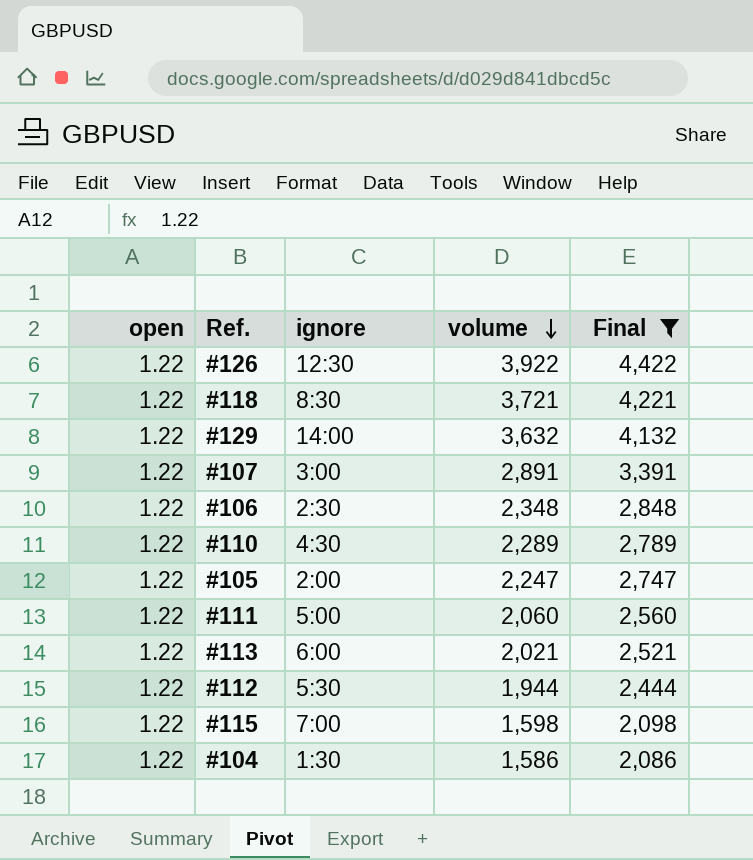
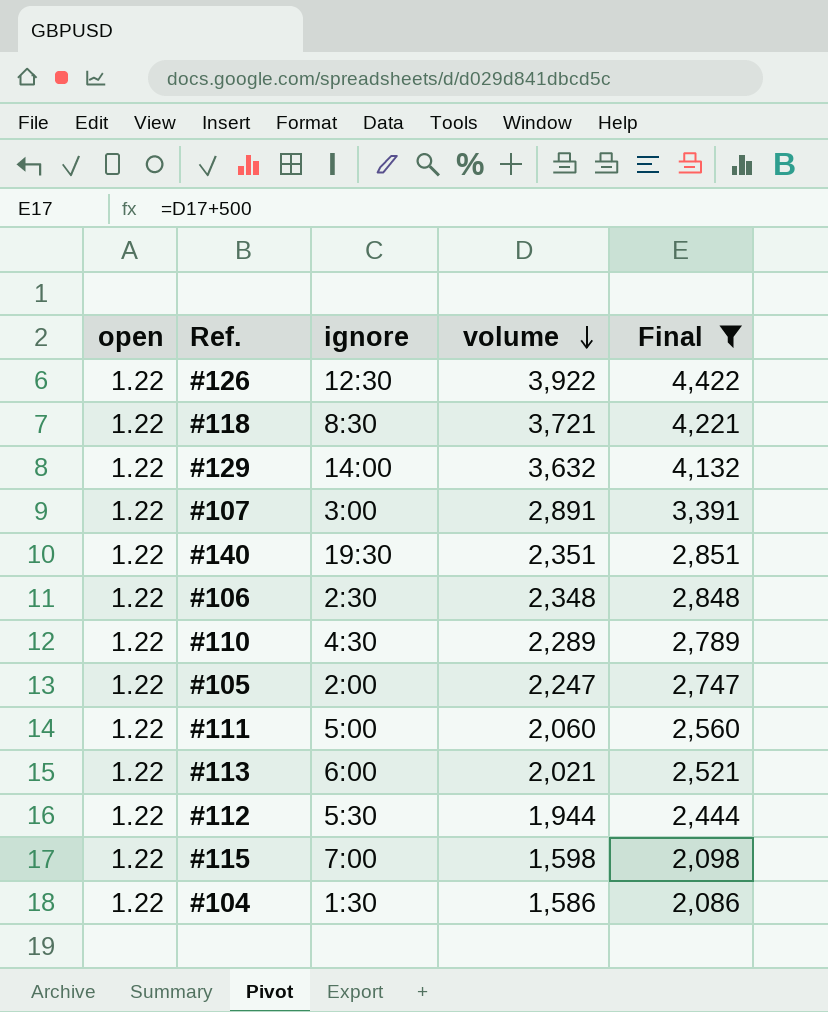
row #140: none -> 1.22 | 19:30 | 2,351 | 2,851

